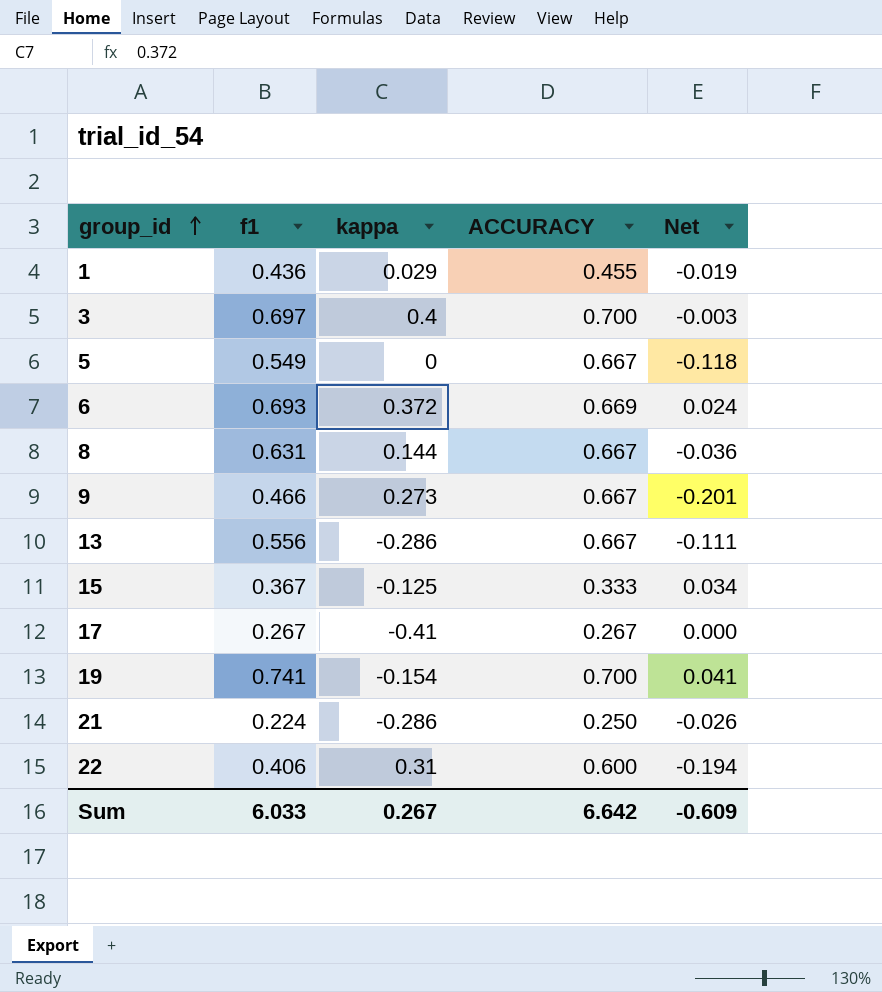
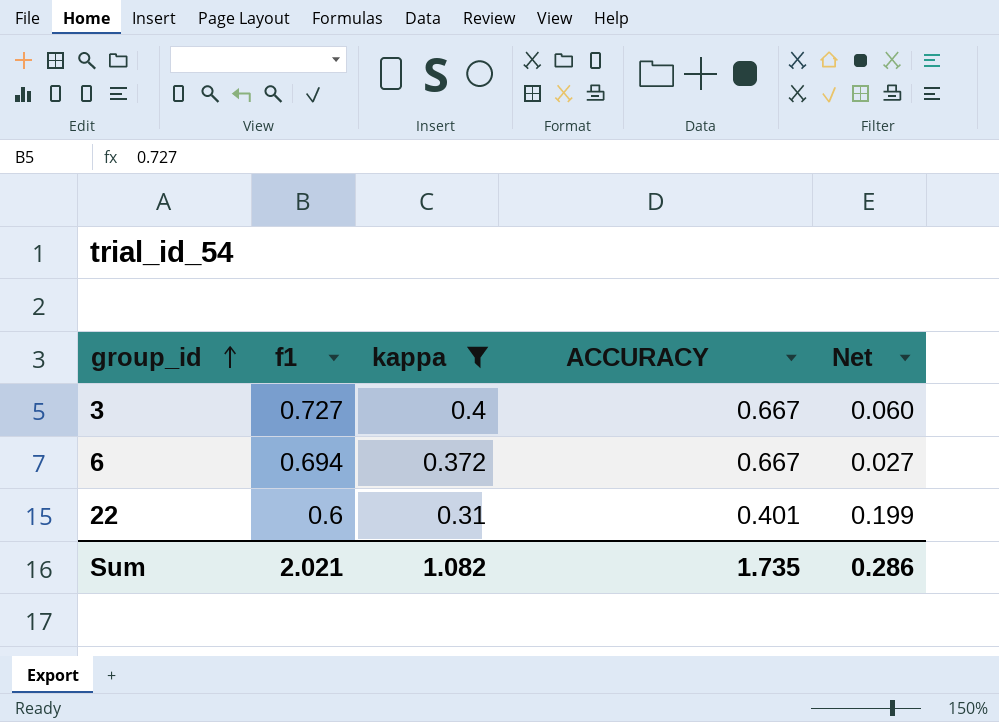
filter: none -> kappa >= 0.31
3 | f1: 0.697 -> 0.727
3 | ACCURACY: 0.700 -> 0.667
3 | Net: -0.003 -> 0.060
6 | f1: 0.693 -> 0.694
6 | ACCURACY: 0.669 -> 0.667
6 | Net: 0.024 -> 0.027
22 | f1: 0.406 -> 0.6
22 | ACCURACY: 0.600 -> 0.401
22 | Net: -0.194 -> 0.199
Sum | f1: 6.033 -> 2.021
Sum | kappa: 0.267 -> 1.082
Sum | ACCURACY: 6.642 -> 1.735
Sum | Net: -0.609 -> 0.286

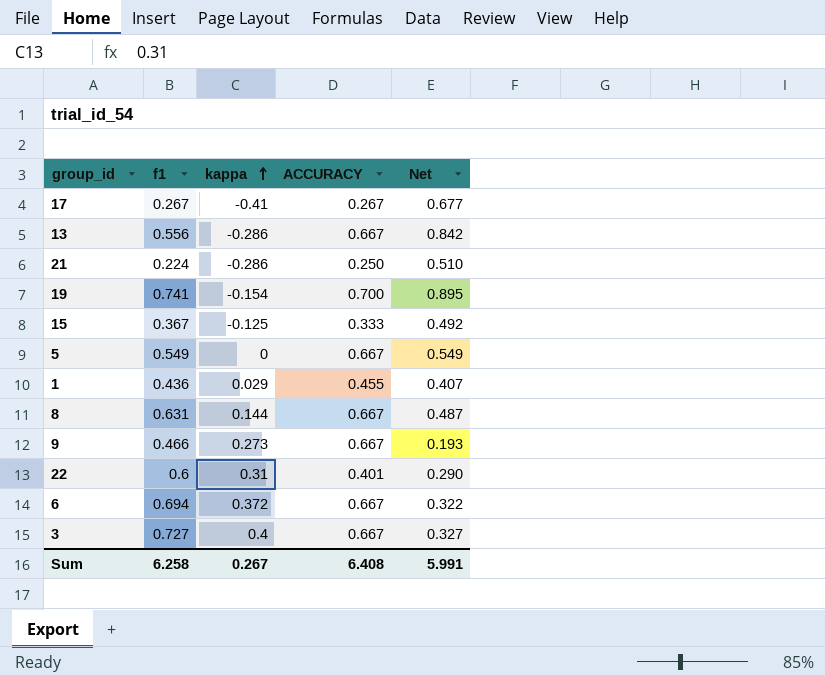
filter: kappa >= 0.31 -> none
row order: group_id ascending -> kappa ascending
column Net | formula: [f1] - [ACCURACY] -> [f1] - [kappa]
Sum | f1: 2.021 -> 6.258
Sum | kappa: 1.082 -> 0.267
Sum | ACCURACY: 1.735 -> 6.408
Sum | Net: 0.286 -> 5.991

